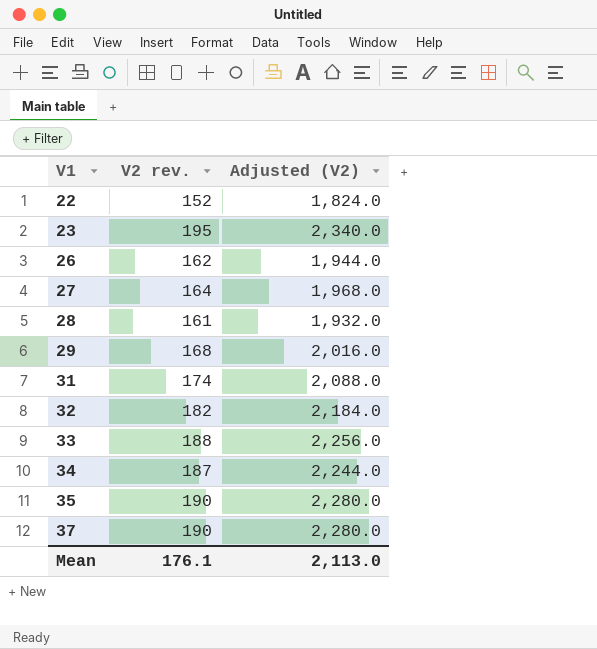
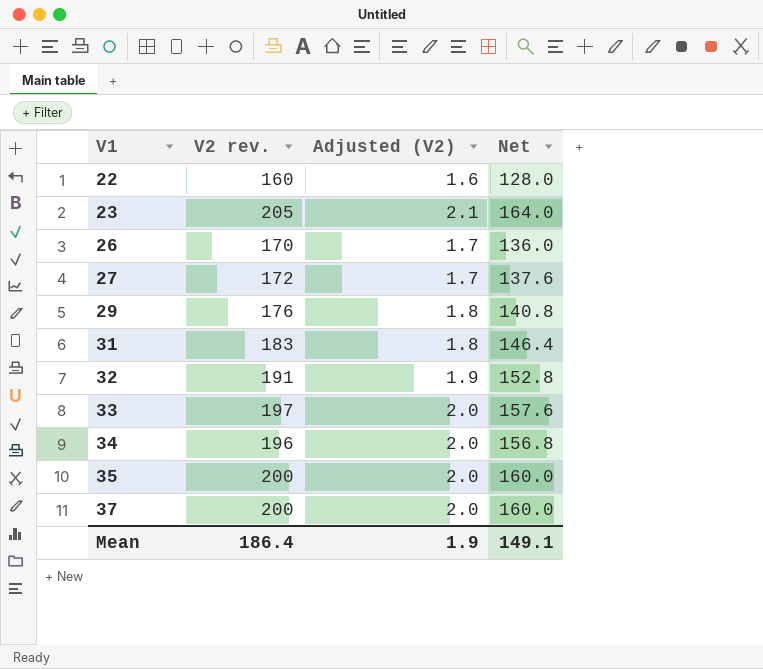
column Adjusted (V2) | formula: [V2 rev.] * 12 -> [V2 rev.] * 0.01
column Net | formula: none -> [V2 rev.] * 0.8
row 28: 161 | 1,932.0 -> none
22 | V2 rev.: 152 -> 160
23 | V2 rev.: 195 -> 205
26 | V2 rev.: 162 -> 170
27 | V2 rev.: 164 -> 172
29 | V2 rev.: 168 -> 176
31 | V2 rev.: 174 -> 183
32 | V2 rev.: 182 -> 191
33 | V2 rev.: 188 -> 197
34 | V2 rev.: 187 -> 196
35 | V2 rev.: 190 -> 200
37 | V2 rev.: 190 -> 200
Mean | V2 rev.: 176.1 -> 186.4
Mean | Adjusted (V2): 2,113.0 -> 1.9

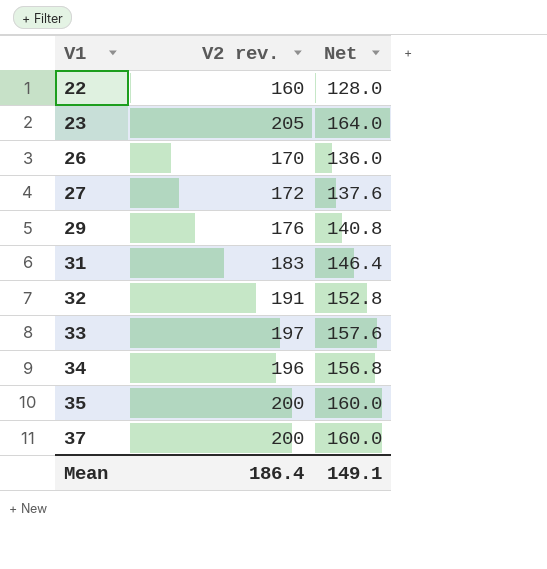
column Adjusted (V2) | formula: [V2 rev.] * 0.01 -> none

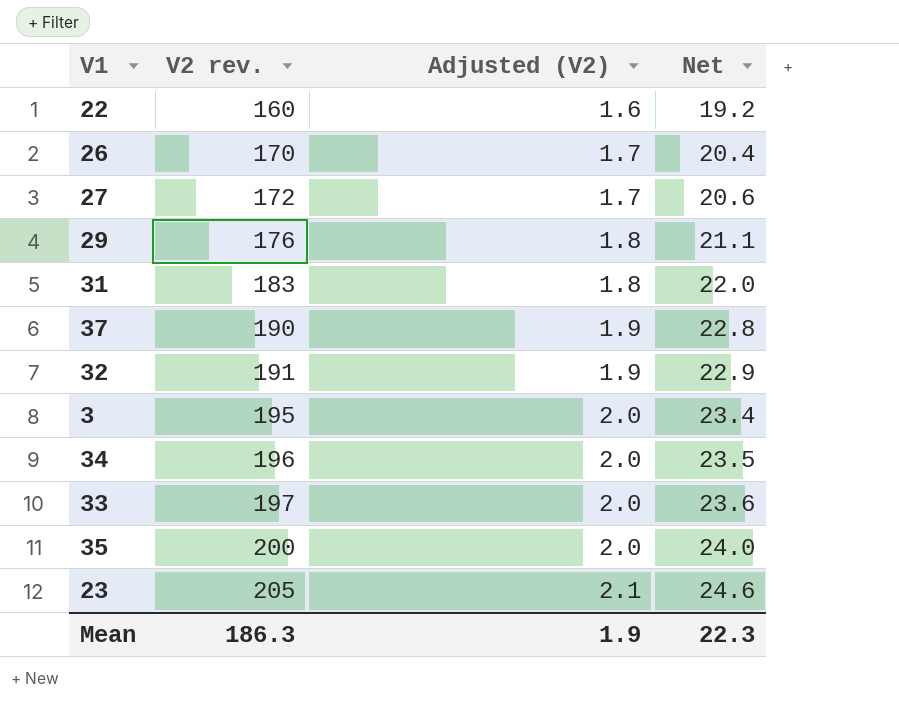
row order: V1 ascending -> V2 rev. ascending
column Adjusted (V2) | formula: none -> [V2 rev.] * 0.01
column Net | formula: [V2 rev.] * 0.8 -> [V2 rev.] * 0.12
37 | V2 rev.: 200 -> 190
row 3: none -> 195 | 2.0 | 23.4
Mean | V2 rev.: 186.4 -> 186.3
Mean | Net: 149.1 -> 22.3

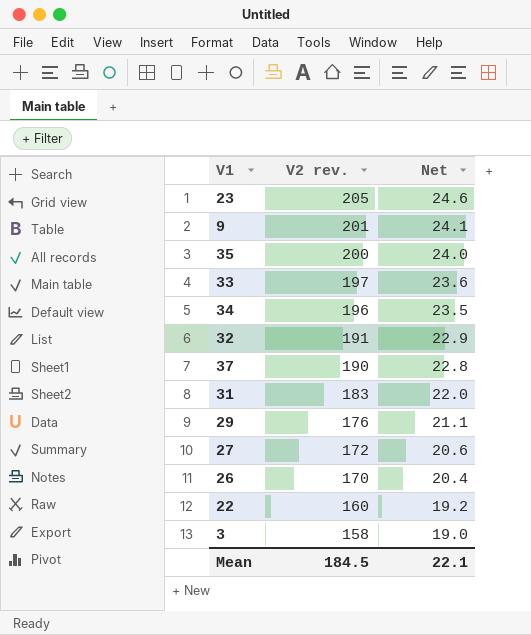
row order: V2 rev. ascending -> V2 rev. descending
column Adjusted (V2) | formula: [V2 rev.] * 0.01 -> none
row 9: none -> 201 | 24.1
3 | V2 rev.: 195 -> 158
3 | Net: 23.4 -> 19.0
Mean | V2 rev.: 186.3 -> 184.5
Mean | Net: 22.3 -> 22.1

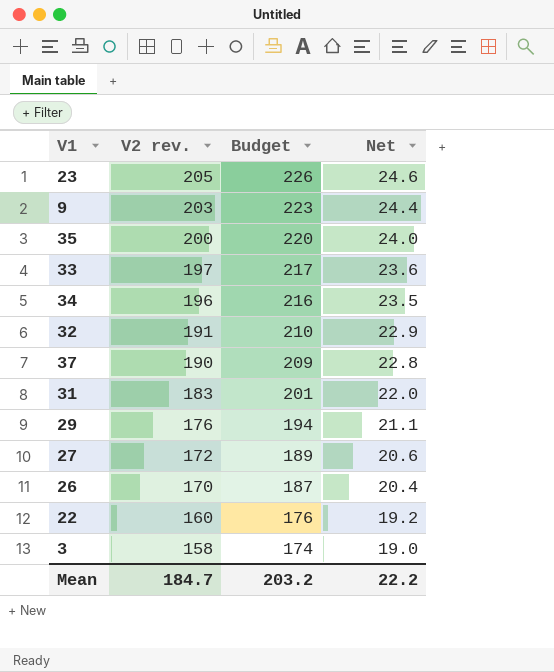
column Budget | formula: none -> [V2 rev.] * 1.1
9 | V2 rev.: 201 -> 203
9 | Net: 24.1 -> 24.4
Mean | V2 rev.: 184.5 -> 184.7
Mean | Net: 22.1 -> 22.2

